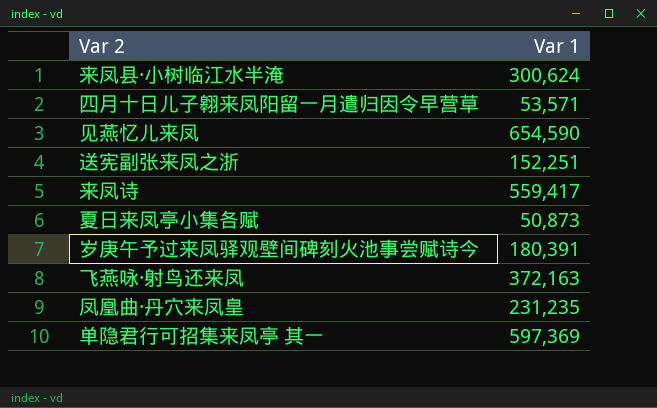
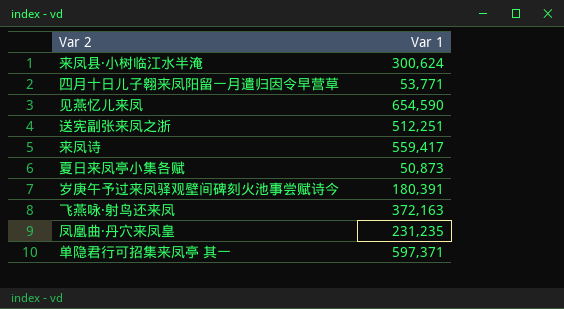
四月十日儿子翱来凤阳留一月遣归因令早营草 | Var 1: 53,571 -> 53,771
送宪副张来凤之浙 | Var 1: 152,251 -> 512,251
单隐君行可招集来凤亭 其一 | Var 1: 597,369 -> 597,371

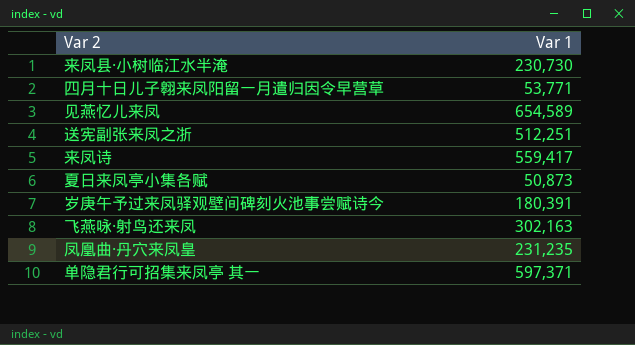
来凤县·小树临江水半淹 | Var 1: 300,624 -> 230,730
见燕忆儿来凤 | Var 1: 654,590 -> 654,589
飞燕咏·射鸟还来凤 | Var 1: 372,163 -> 302,163

